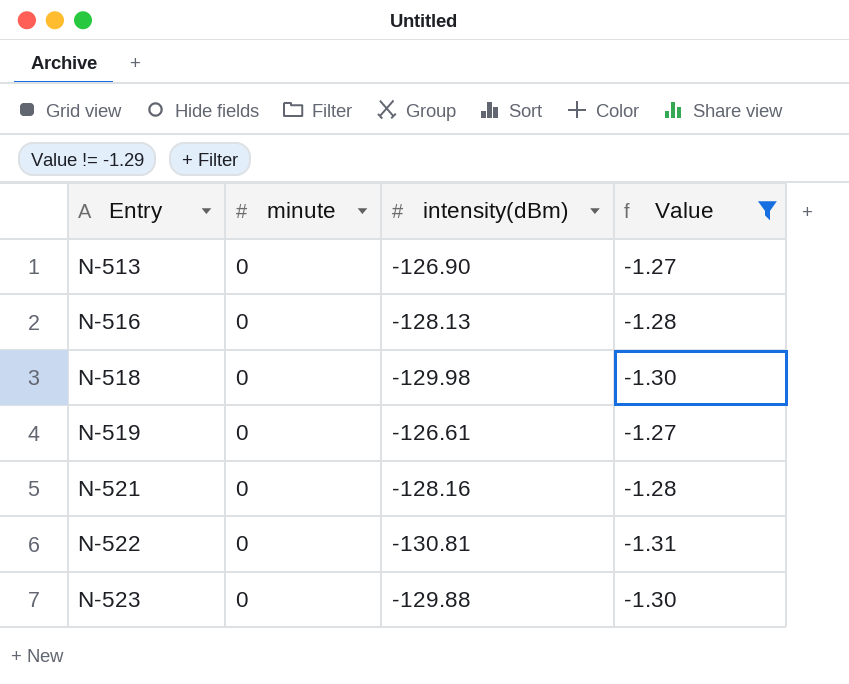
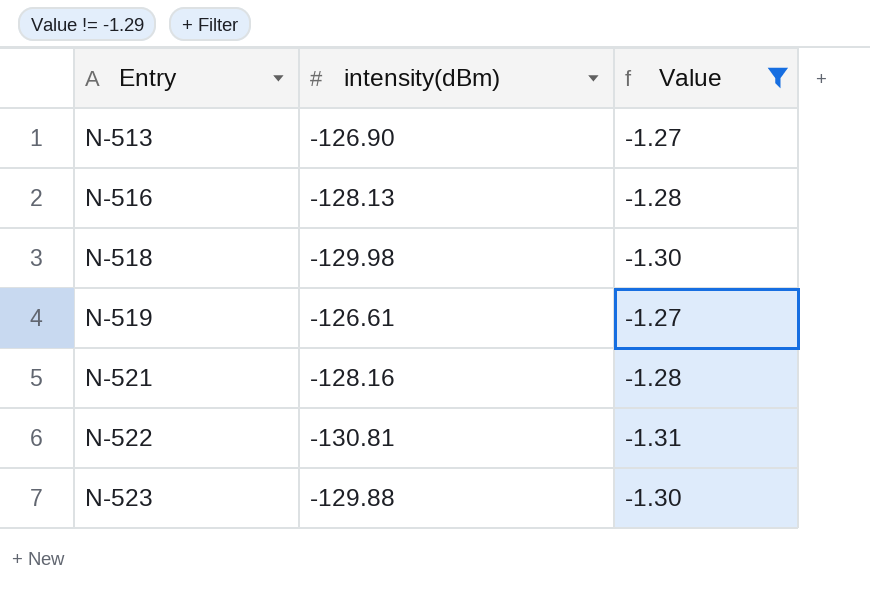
column minute | position: 2 -> none

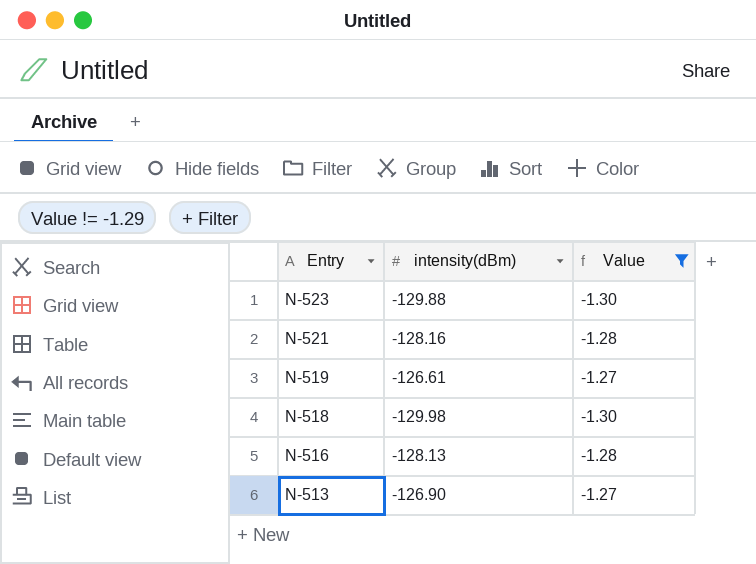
row order: Entry ascending -> Entry descending
row N-522: -130.81 | -1.31 -> none

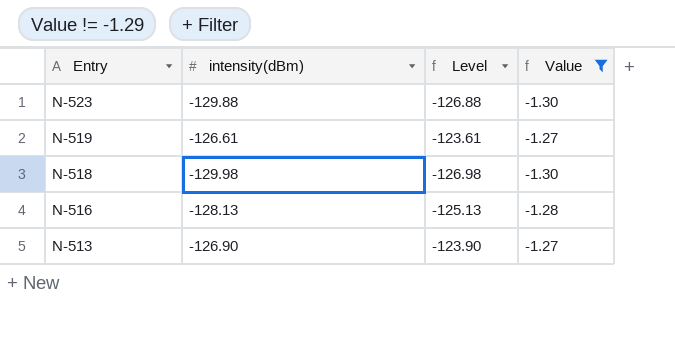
column Level | formula: none -> [intensity(dBm)] + 3
row N-521: -128.16 | -1.28 -> none

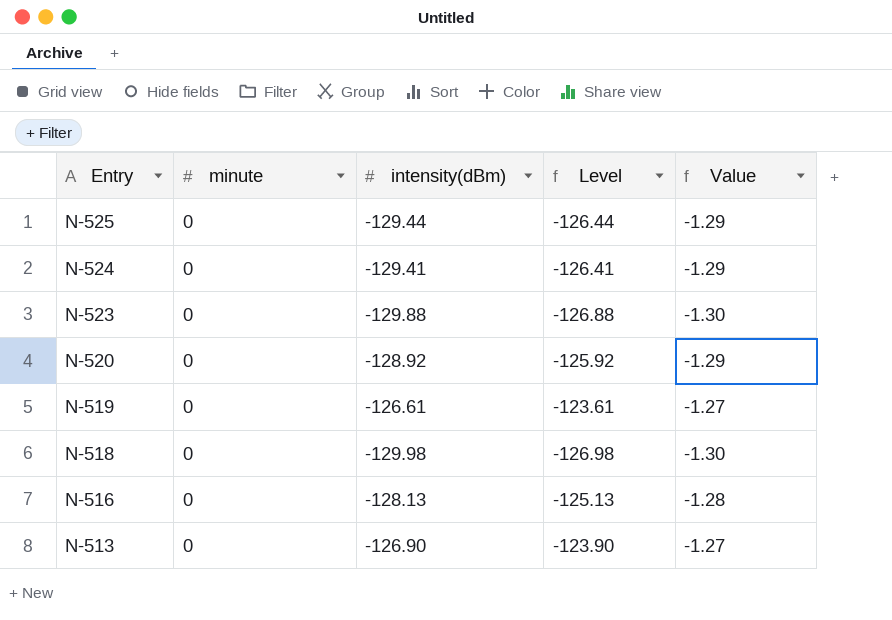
filter: Value != -1.29 -> none
column minute | position: none -> 2

